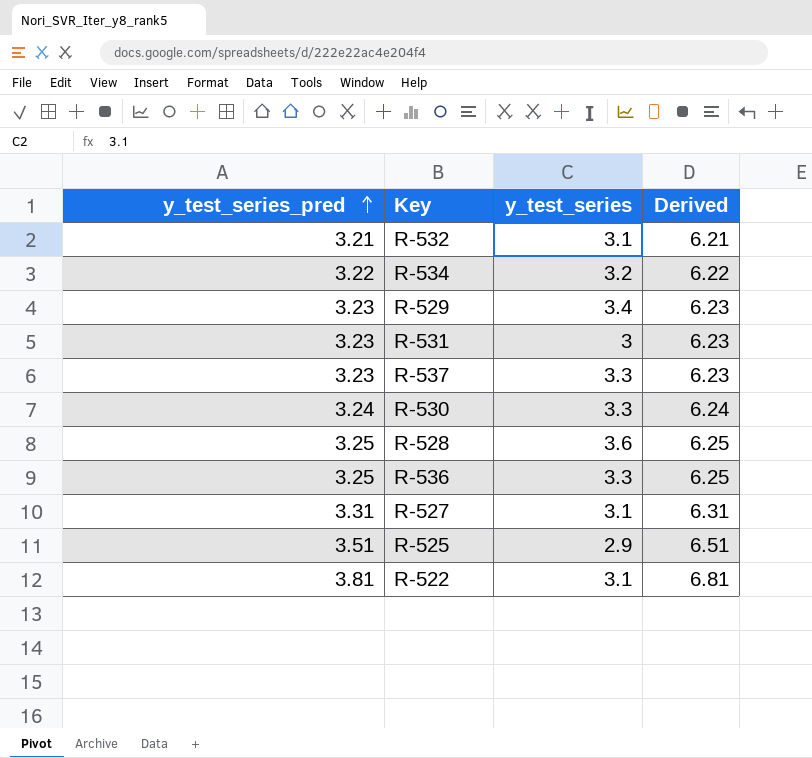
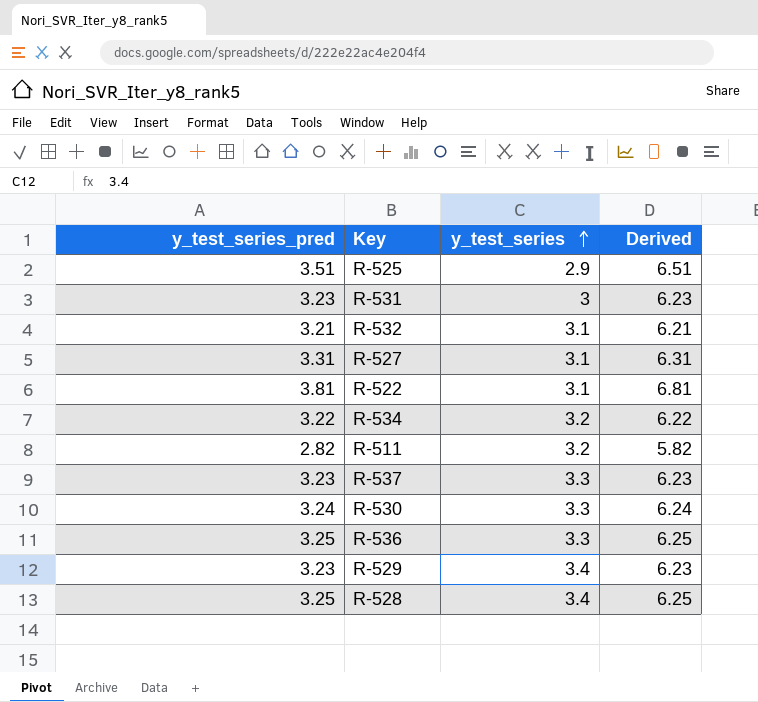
row order: y_test_series_pred ascending -> y_test_series ascending
row R-511: none -> 2.82 | 3.2 | 5.82
R-528 | y_test_series: 3.6 -> 3.4

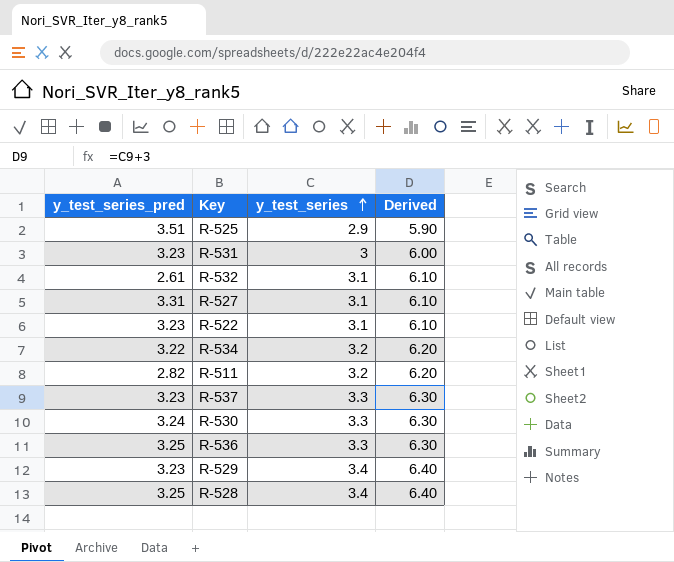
column Derived | formula: [y_test_series_pred] + 3 -> [y_test_series] + 3
R-532 | y_test_series_pred: 3.21 -> 2.61
R-522 | y_test_series_pred: 3.81 -> 3.23

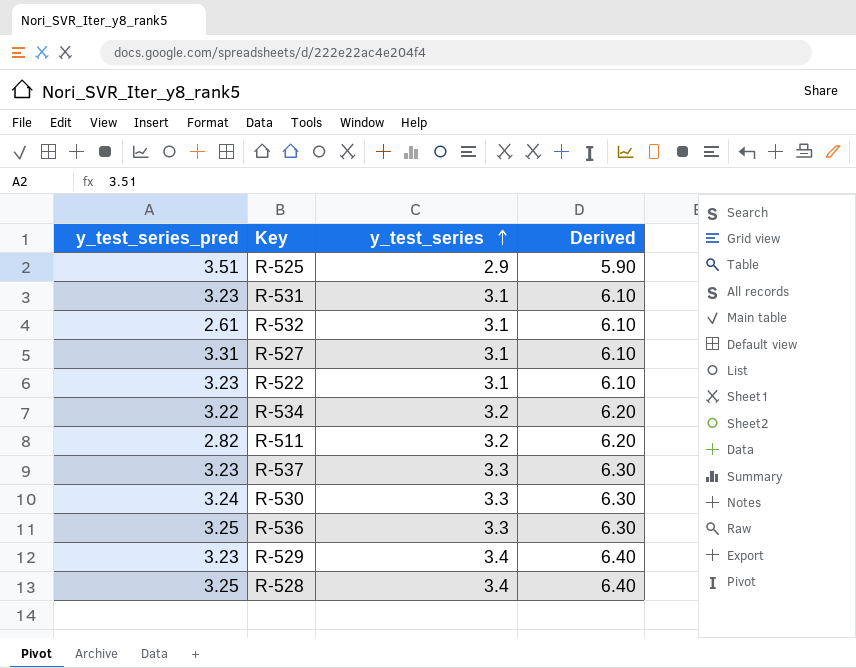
R-531 | y_test_series: 3 -> 3.1
R-531 | Derived: 6.00 -> 6.10

